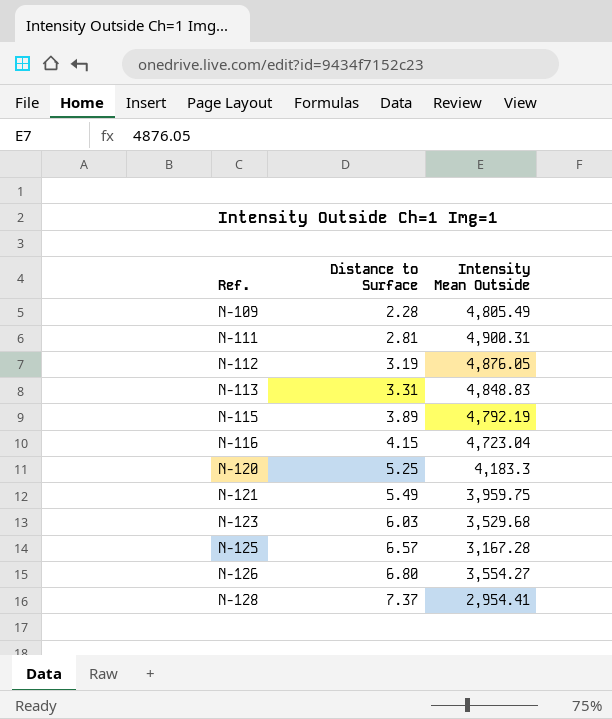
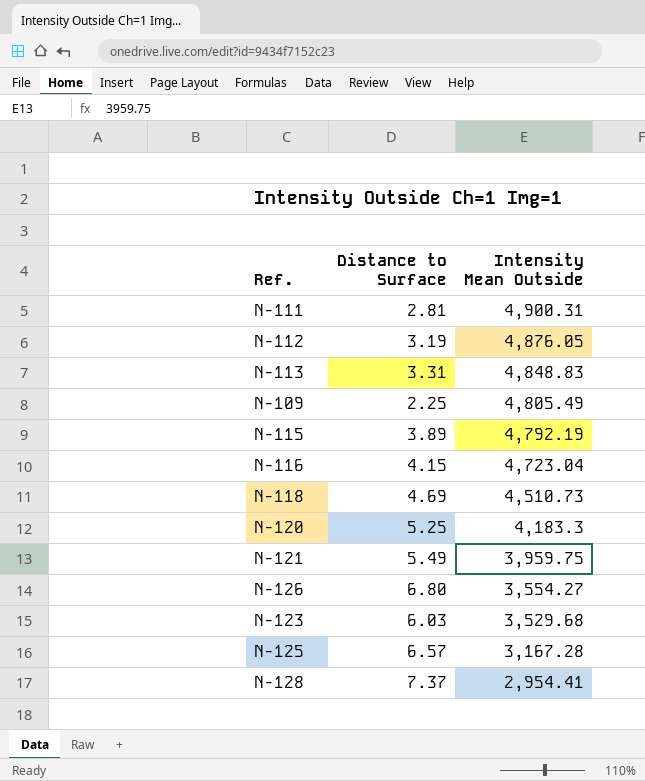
row order: Ref. ascending -> Intensity Mean Outside descending
N-109 | Distance to Surface: 2.28 -> 2.25
row N-118: none -> 4.69 | 4,510.73

